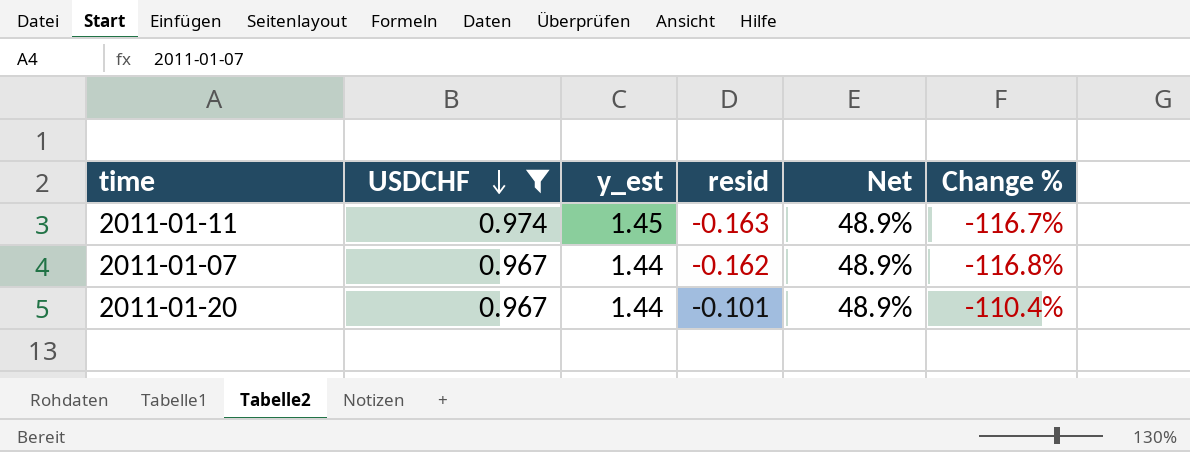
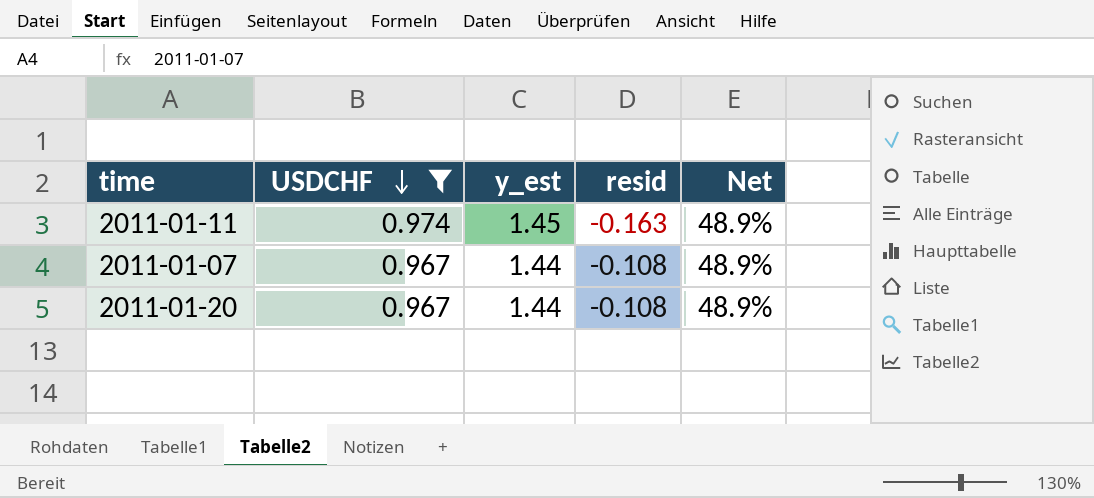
column Change % | formula: ([resid] - [USDCHF]) / [USDCHF] -> none
2011-01-07 | resid: -0.162 -> -0.108
2011-01-20 | resid: -0.101 -> -0.108

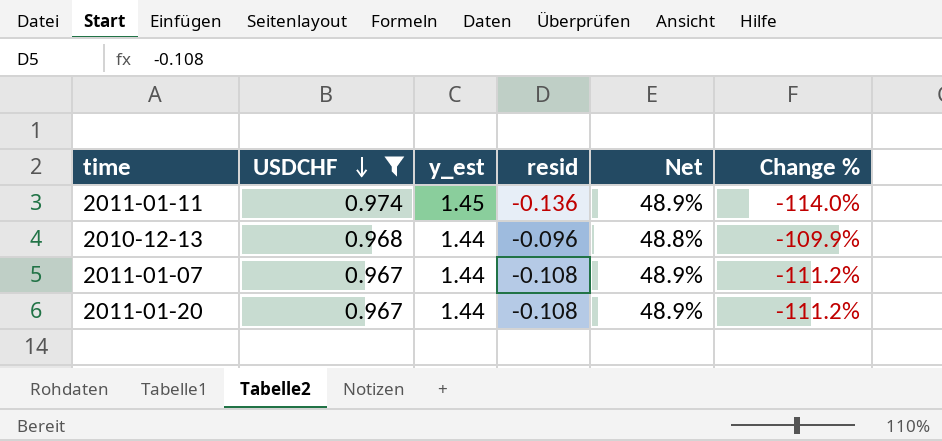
column Change % | formula: none -> ([resid] - [USDCHF]) / [USDCHF]
2011-01-11 | resid: -0.163 -> -0.136
row 2010-12-13: none -> 0.968 | 1.44 | -0.096 | 48.8% | -109.9%

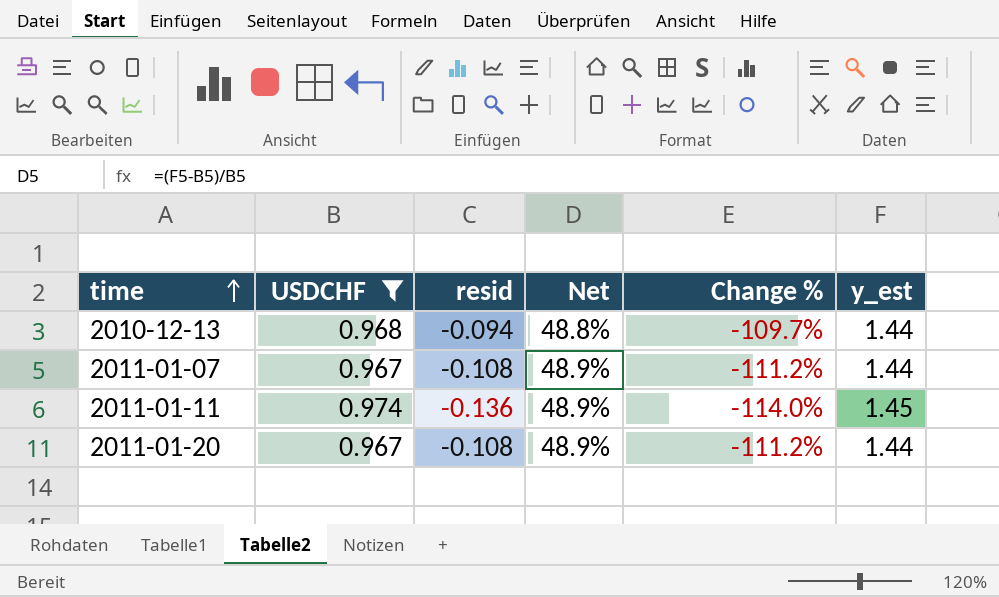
row order: USDCHF descending -> time ascending
column y_est | position: 3 -> 6
2010-12-13 | resid: -0.096 -> -0.094
2010-12-13 | Change %: -109.9% -> -109.7%

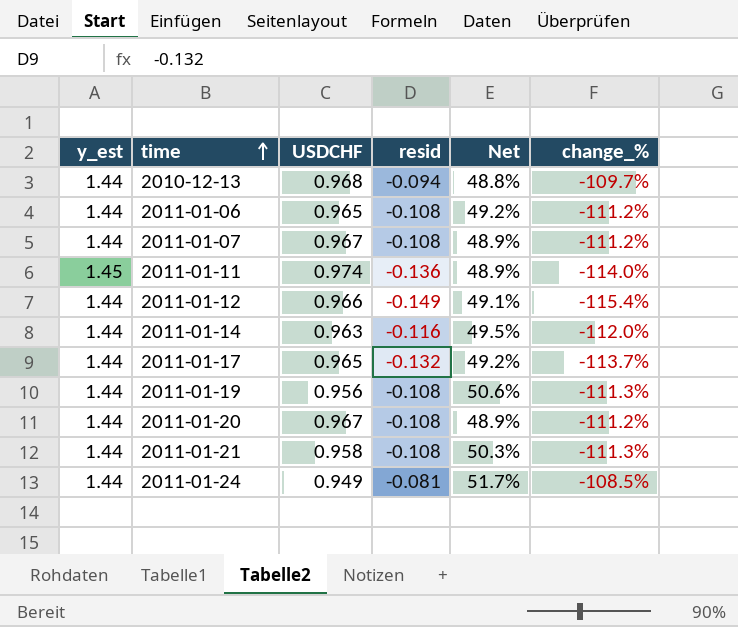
filter: USDCHF >= 0.967 -> none
column y_est | position: 6 -> 1
column name: Change % -> change_%

